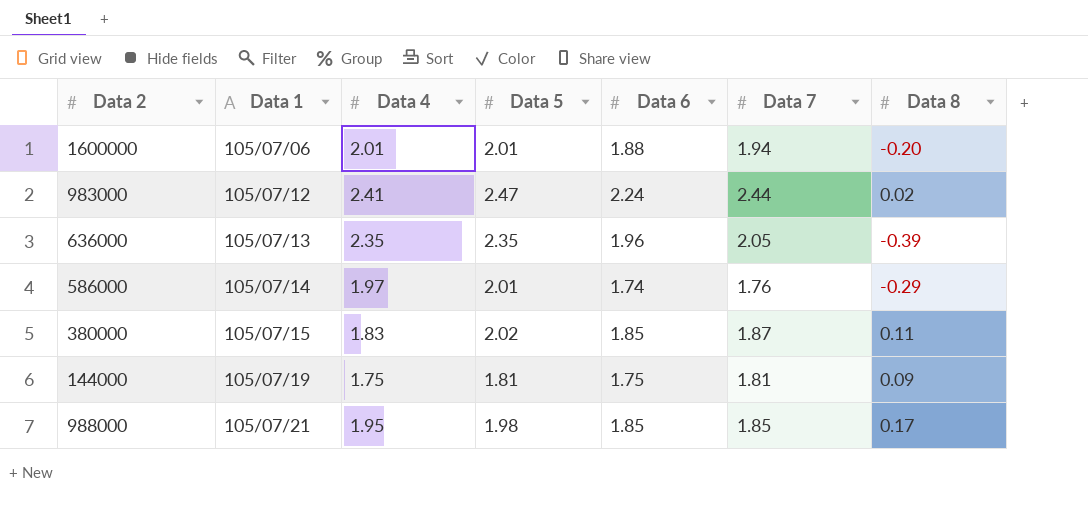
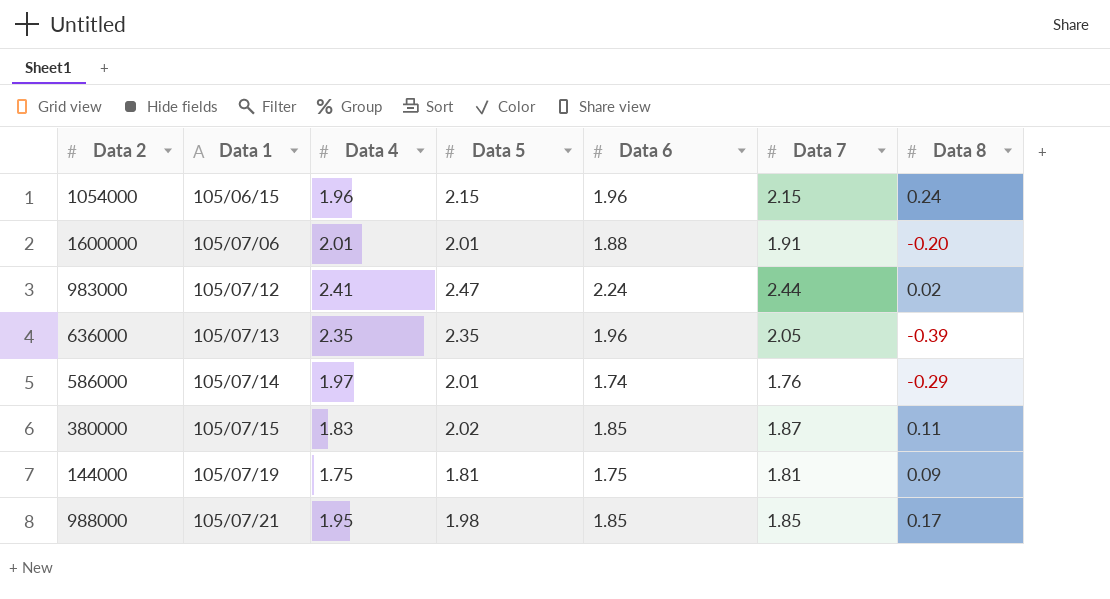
row 1054000: none -> 105/06/15 | 1.96 | 2.15 | 1.96 | 2.15 | 0.24
1600000 | Data 7: 1.94 -> 1.91

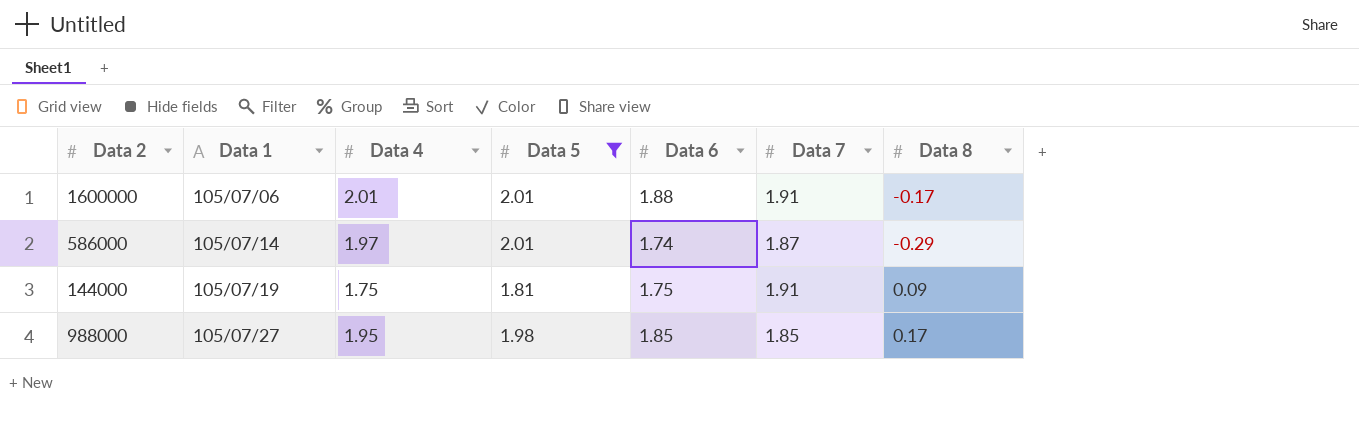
filter: none -> Data 5 <= 2.01
1600000 | Data 8: -0.20 -> -0.17
586000 | Data 7: 1.76 -> 1.87
144000 | Data 7: 1.81 -> 1.91
988000 | Data 1: 105/07/21 -> 105/07/27

